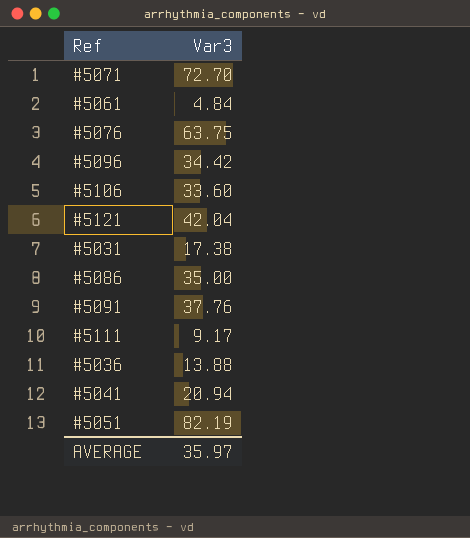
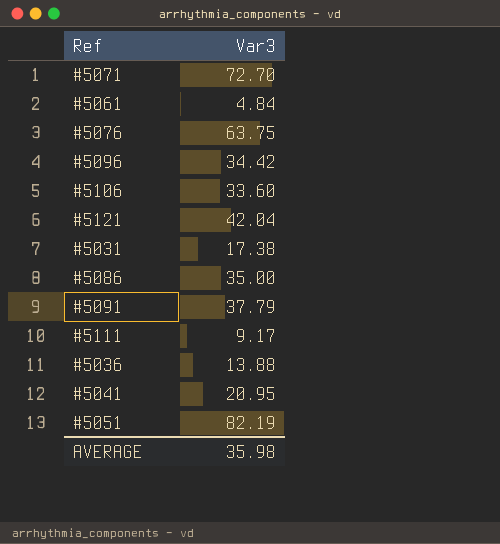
#5091 | Var3: 37.76 -> 37.79
#5041 | Var3: 20.94 -> 20.95
AVERAGE | Var3: 35.97 -> 35.98

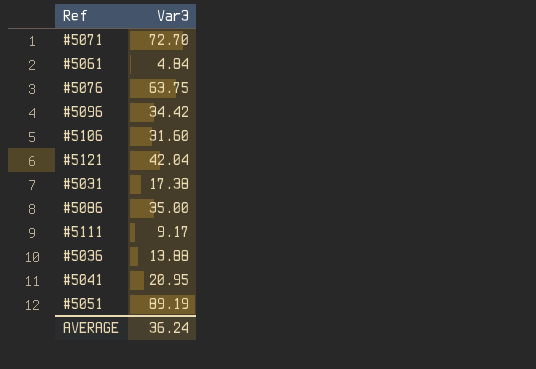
row #5091: 37.79 -> none
#5106 | Var3: 33.60 -> 31.60
#5051 | Var3: 82.19 -> 89.19
AVERAGE | Var3: 35.98 -> 36.24

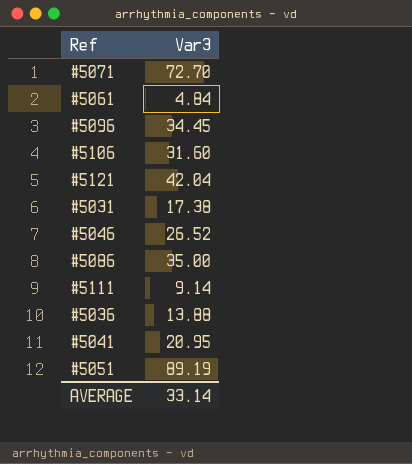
row #5076: 63.75 -> none
#5096 | Var3: 34.42 -> 34.45
row #5046: none -> 26.52
#5111 | Var3: 9.17 -> 9.14
AVERAGE | Var3: 36.24 -> 33.14

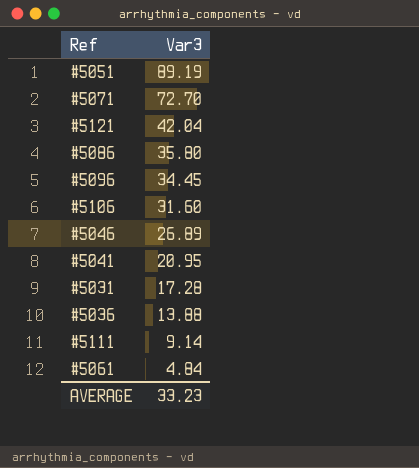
row order: none -> Var3 descending
#5086 | Var3: 35.00 -> 35.80
#5046 | Var3: 26.52 -> 26.89
#5031 | Var3: 17.38 -> 17.28
AVERAGE | Var3: 33.14 -> 33.23

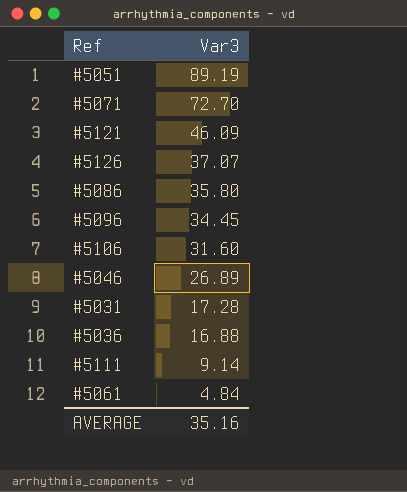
row #5041: 20.95 -> none
#5121 | Var3: 42.04 -> 46.09
row #5126: none -> 37.07
#5036 | Var3: 13.88 -> 16.88
AVERAGE | Var3: 33.23 -> 35.16

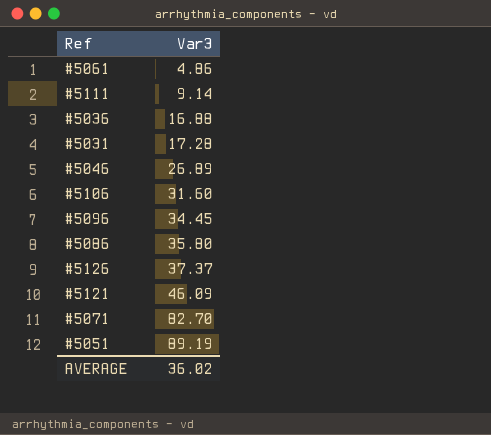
row order: Var3 descending -> Var3 ascending
#5061 | Var3: 4.84 -> 4.86
#5126 | Var3: 37.07 -> 37.37
#5071 | Var3: 72.70 -> 82.70
AVERAGE | Var3: 35.16 -> 36.02

